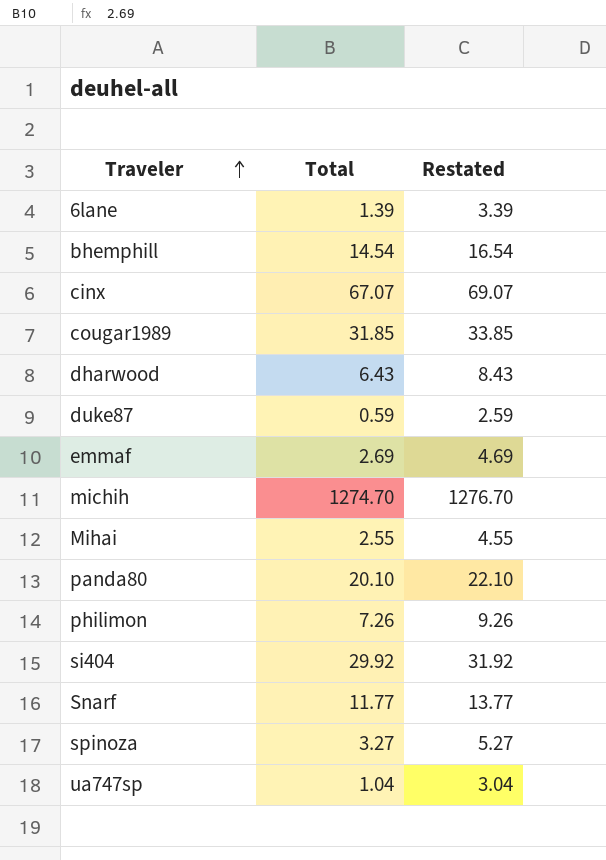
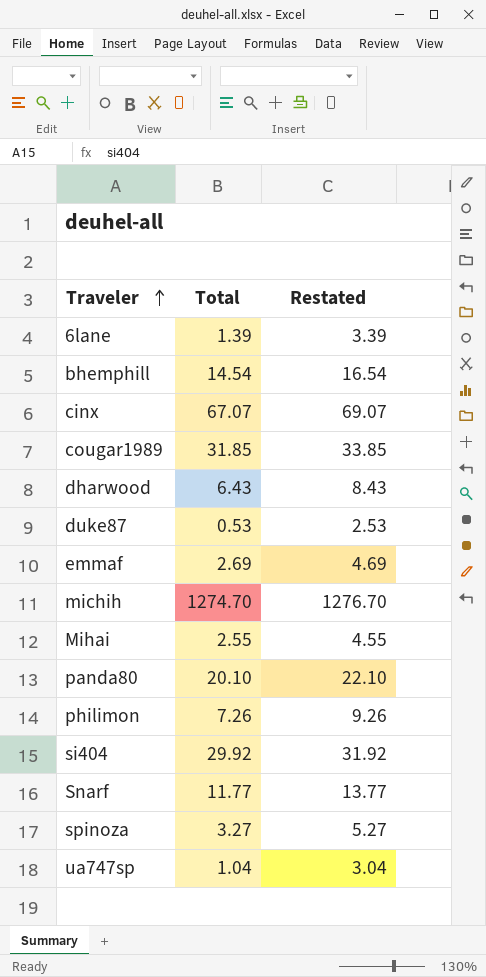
duke87 | Total: 0.59 -> 0.53
duke87 | Restated: 2.59 -> 2.53

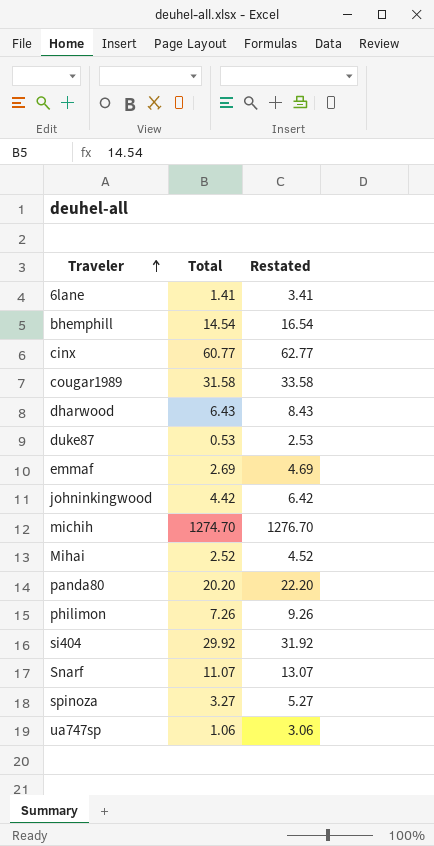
6lane | Total: 1.39 -> 1.41
6lane | Restated: 3.39 -> 3.41
cinx | Total: 67.07 -> 60.77
cinx | Restated: 69.07 -> 62.77
cougar1989 | Total: 31.85 -> 31.58
cougar1989 | Restated: 33.85 -> 33.58
row johninkingwood: none -> 4.42 | 6.42
Mihai | Total: 2.55 -> 2.52
Mihai | Restated: 4.55 -> 4.52
panda80 | Total: 20.10 -> 20.20
panda80 | Restated: 22.10 -> 22.20
Snarf | Total: 11.77 -> 11.07
Snarf | Restated: 13.77 -> 13.07
ua747sp | Total: 1.04 -> 1.06
ua747sp | Restated: 3.04 -> 3.06

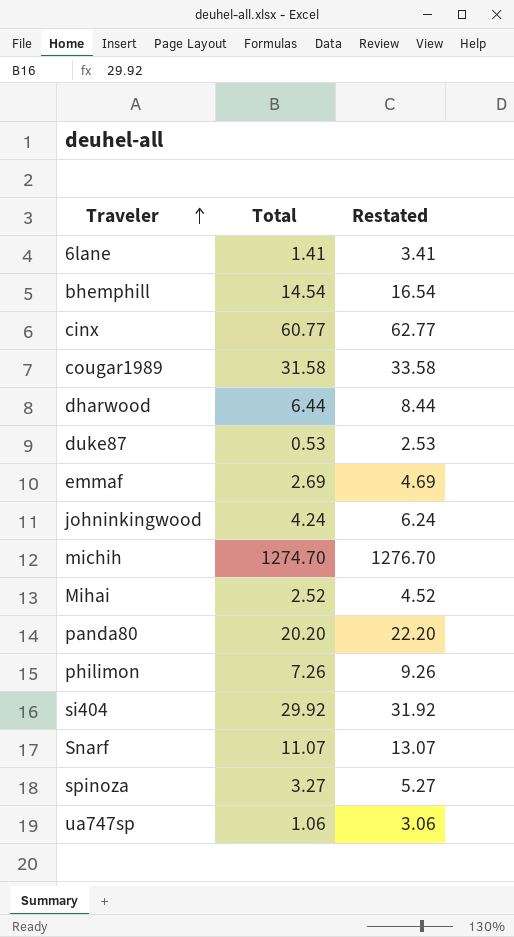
dharwood | Total: 6.43 -> 6.44
dharwood | Restated: 8.43 -> 8.44
johninkingwood | Total: 4.42 -> 4.24
johninkingwood | Restated: 6.42 -> 6.24

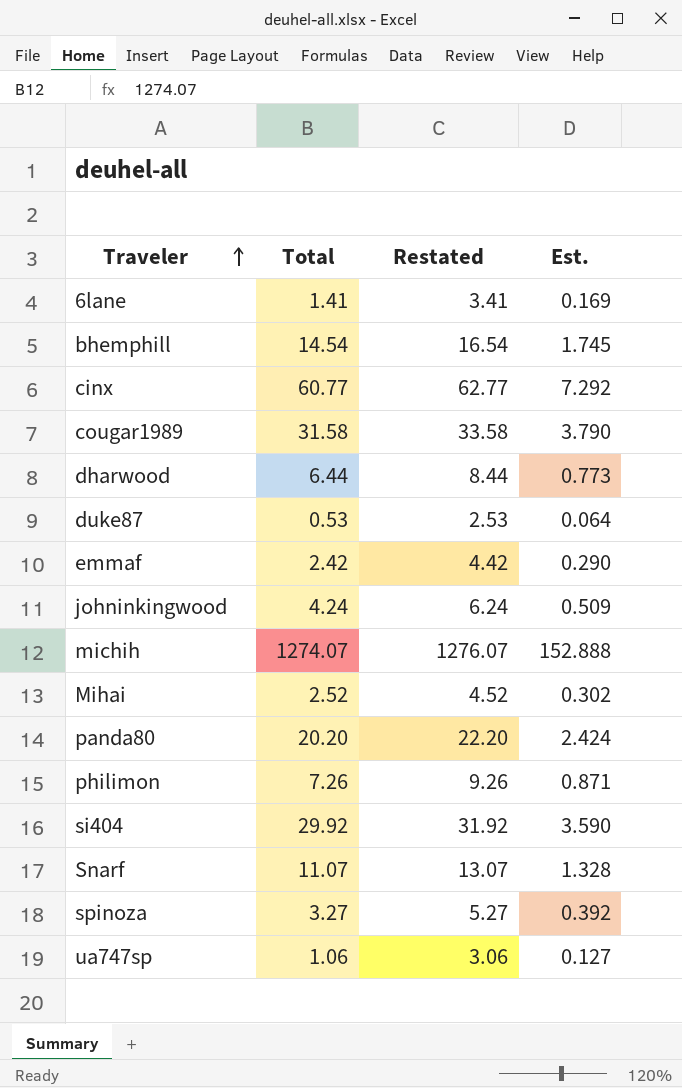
column Est. | formula: none -> [Total] * 0.12
emmaf | Total: 2.69 -> 2.42
emmaf | Restated: 4.69 -> 4.42
michih | Total: 1274.70 -> 1274.07
michih | Restated: 1276.70 -> 1276.07

